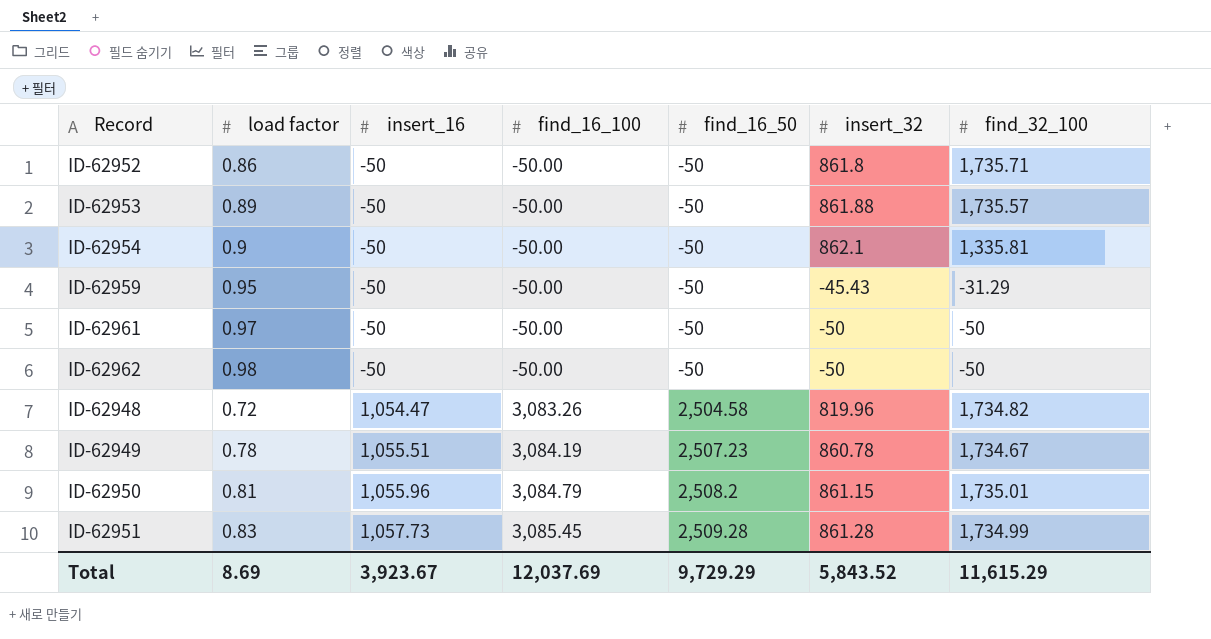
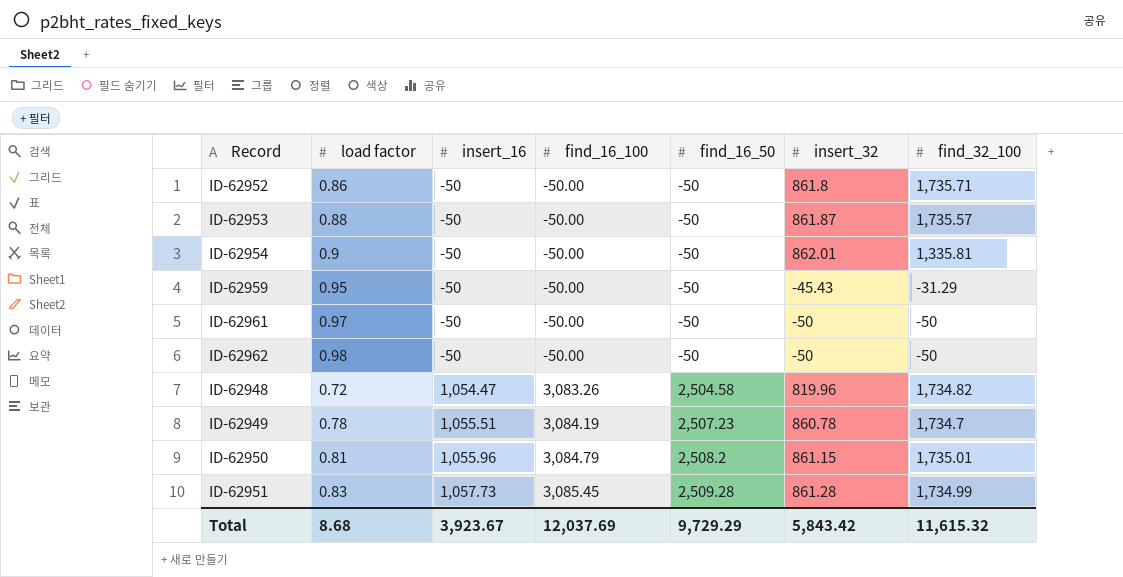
ID-62953 | load factor: 0.89 -> 0.88
ID-62953 | insert_32: 861.88 -> 861.87
ID-62954 | insert_32: 862.1 -> 862.01
ID-62949 | find_32_100: 1,734.67 -> 1,734.7
Total | load factor: 8.69 -> 8.68
Total | insert_32: 5,843.52 -> 5,843.42
Total | find_32_100: 11,615.29 -> 11,615.32

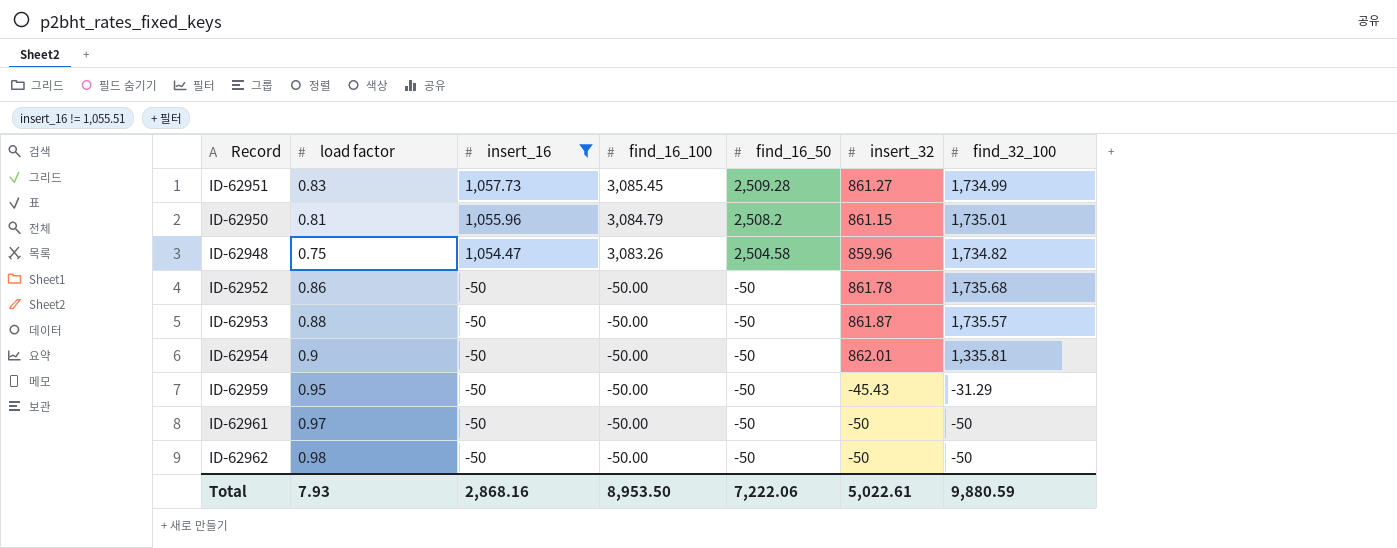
filter: none -> insert_16 != 1,055.51
row order: insert_16 ascending -> insert_16 descending
ID-62951 | insert_32: 861.28 -> 861.27
ID-62948 | load factor: 0.72 -> 0.75
ID-62948 | insert_32: 819.96 -> 859.96
ID-62952 | insert_32: 861.8 -> 861.78
ID-62952 | find_32_100: 1,735.71 -> 1,735.68
Total | load factor: 8.68 -> 7.93
Total | insert_16: 3,923.67 -> 2,868.16
Total | find_16_100: 12,037.69 -> 8,953.50
Total | find_16_50: 9,729.29 -> 7,222.06
Total | insert_32: 5,843.42 -> 5,022.61
Total | find_32_100: 11,615.32 -> 9,880.59

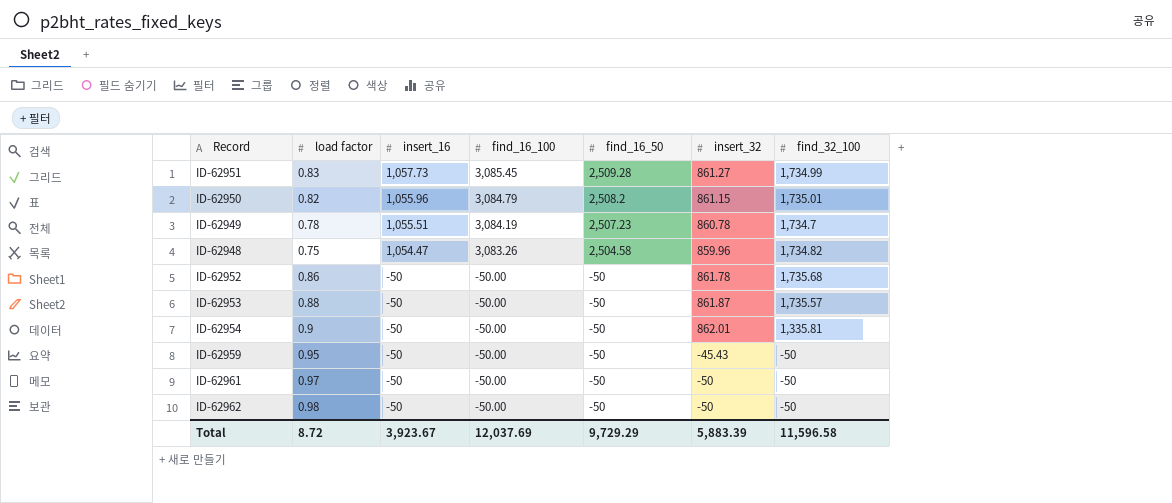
filter: insert_16 != 1,055.51 -> none
ID-62950 | load factor: 0.81 -> 0.82
ID-62959 | find_32_100: -31.29 -> -50
Total | load factor: 7.93 -> 8.72
Total | insert_16: 2,868.16 -> 3,923.67
Total | find_16_100: 8,953.50 -> 12,037.69
Total | find_16_50: 7,222.06 -> 9,729.29
Total | insert_32: 5,022.61 -> 5,883.39
Total | find_32_100: 9,880.59 -> 11,596.58

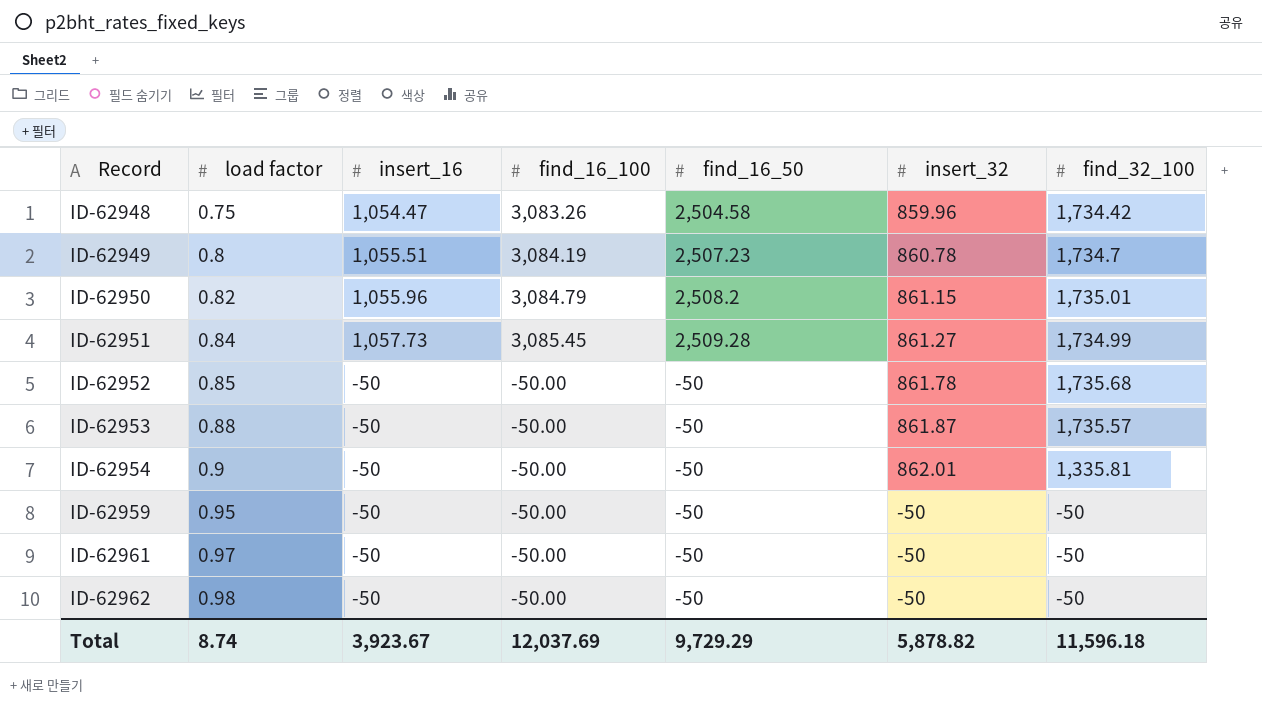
row order: insert_16 descending -> Record ascending
ID-62948 | find_32_100: 1,734.82 -> 1,734.42
ID-62949 | load factor: 0.78 -> 0.8
ID-62951 | load factor: 0.83 -> 0.84
ID-62952 | load factor: 0.86 -> 0.85
ID-62959 | insert_32: -45.43 -> -50
Total | load factor: 8.72 -> 8.74
Total | insert_32: 5,883.39 -> 5,878.82
Total | find_32_100: 11,596.58 -> 11,596.18

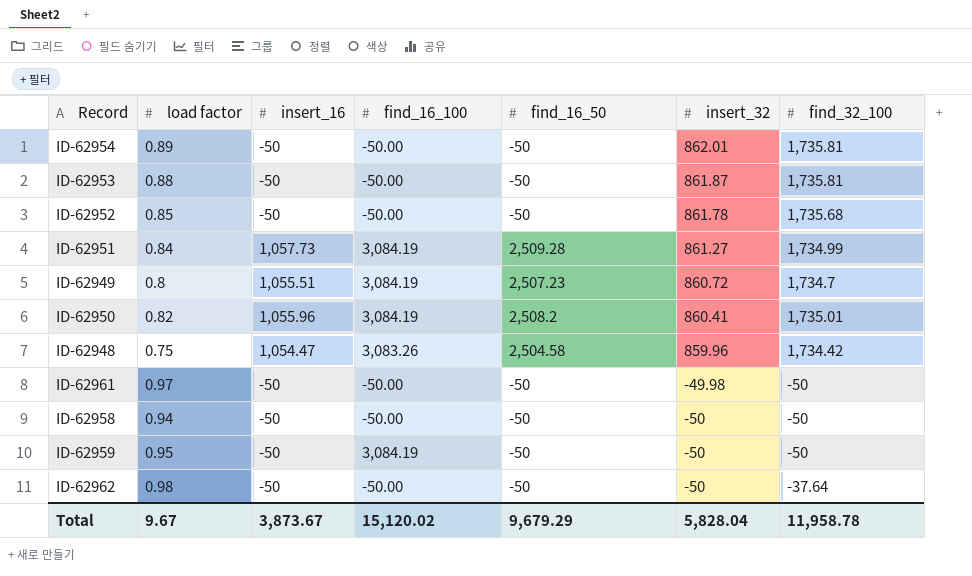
row order: Record ascending -> insert_32 descending
ID-62954 | load factor: 0.9 -> 0.89
ID-62954 | find_32_100: 1,335.81 -> 1,735.81
ID-62953 | find_32_100: 1,735.57 -> 1,735.81
ID-62951 | find_16_100: 3,085.45 -> 3,084.19
ID-62949 | insert_32: 860.78 -> 860.72
ID-62950 | find_16_100: 3,084.79 -> 3,084.19
ID-62950 | insert_32: 861.15 -> 860.41
ID-62961 | insert_32: -50 -> -49.98
row ID-62958: none -> 0.94 | -50 | -50.00 | -50 | -50 | -50
ID-62959 | find_16_100: -50.00 -> 3,084.19
ID-62962 | find_32_100: -50 -> -37.64
Total | load factor: 8.74 -> 9.67
Total | insert_16: 3,923.67 -> 3,873.67
Total | find_16_100: 12,037.69 -> 15,120.02
Total | find_16_50: 9,729.29 -> 9,679.29
Total | insert_32: 5,878.82 -> 5,828.04
Total | find_32_100: 11,596.18 -> 11,958.78

